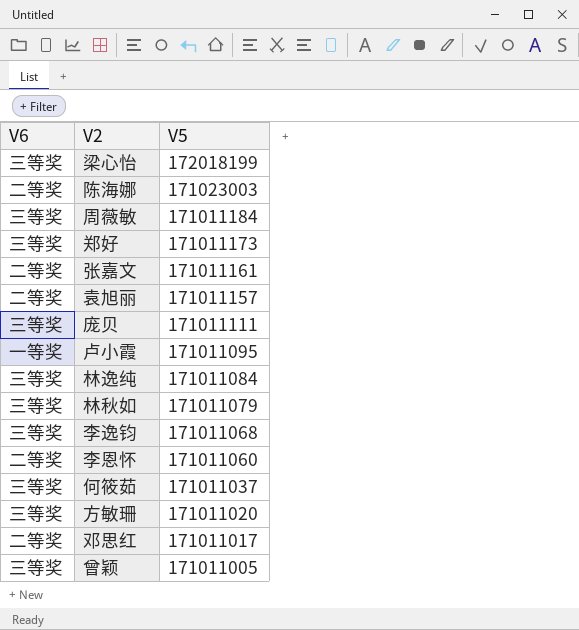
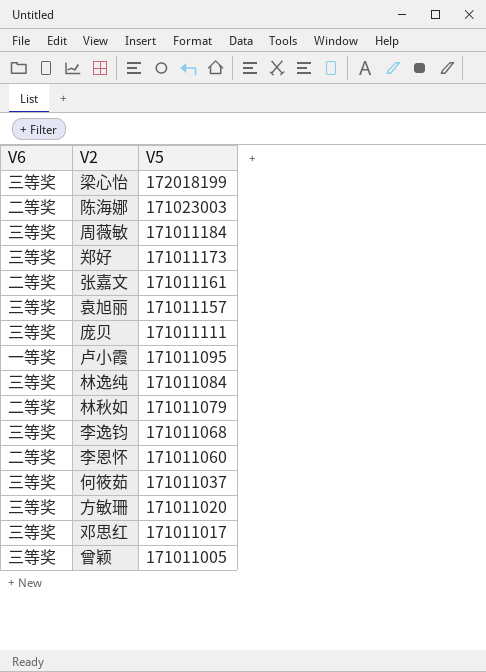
袁旭丽 | V6: 二等奖 -> 三等奖
林秋如 | V6: 三等奖 -> 二等奖
邓思红 | V6: 二等奖 -> 三等奖

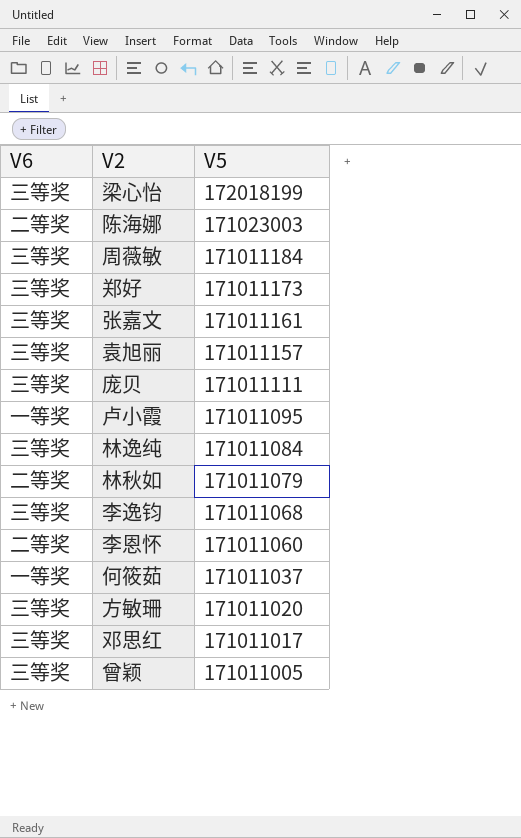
张嘉文 | V6: 二等奖 -> 三等奖
何筱茹 | V6: 三等奖 -> 一等奖

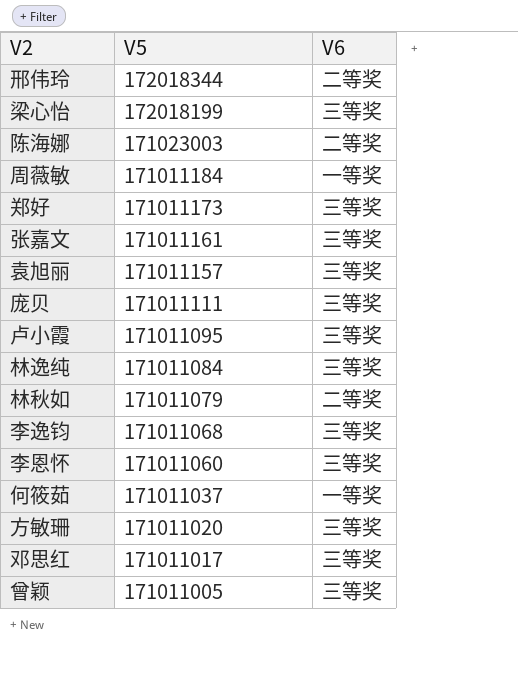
column V6 | position: 1 -> 3
row 邢伟玲: none -> 172018344 | 二等奖
周薇敏 | V6: 三等奖 -> 一等奖
卢小霞 | V6: 一等奖 -> 三等奖
李恩怀 | V6: 二等奖 -> 三等奖

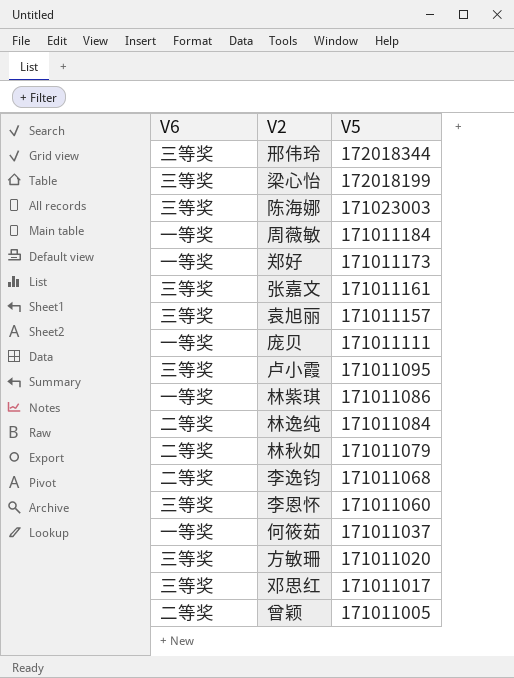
column V6 | position: 3 -> 1
邢伟玲 | V6: 二等奖 -> 三等奖
陈海娜 | V6: 二等奖 -> 三等奖
郑好 | V6: 三等奖 -> 一等奖
庞贝 | V6: 三等奖 -> 一等奖
row 林紫琪: none -> 一等奖 | 171011086
林逸纯 | V6: 三等奖 -> 二等奖
李逸钧 | V6: 三等奖 -> 二等奖
曾颖 | V6: 三等奖 -> 二等奖

